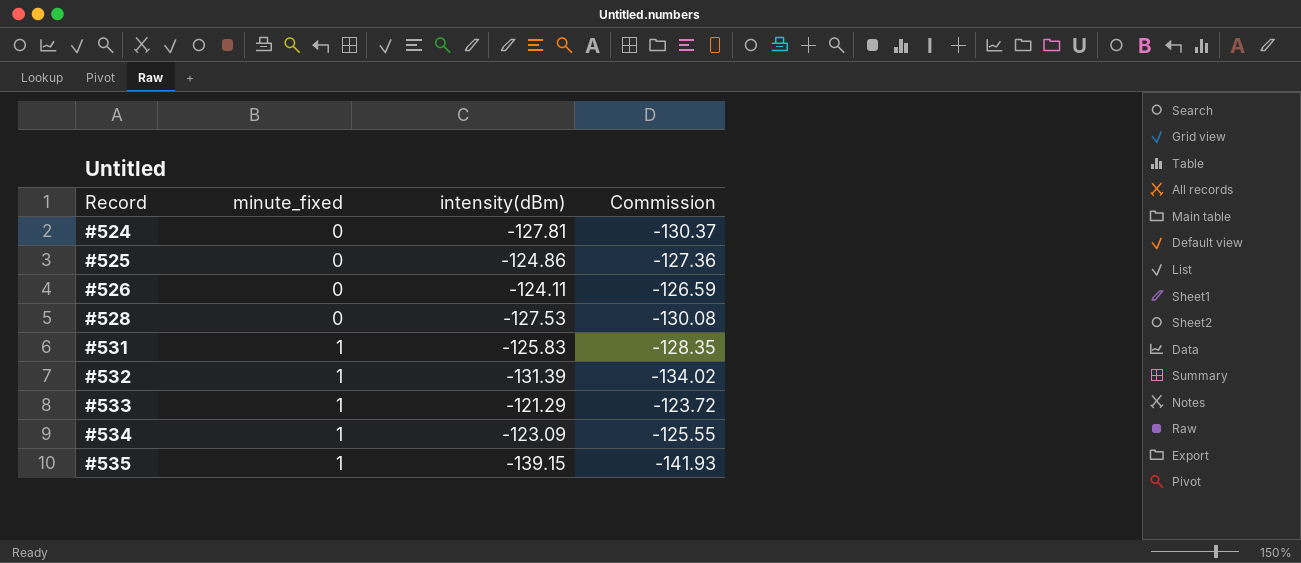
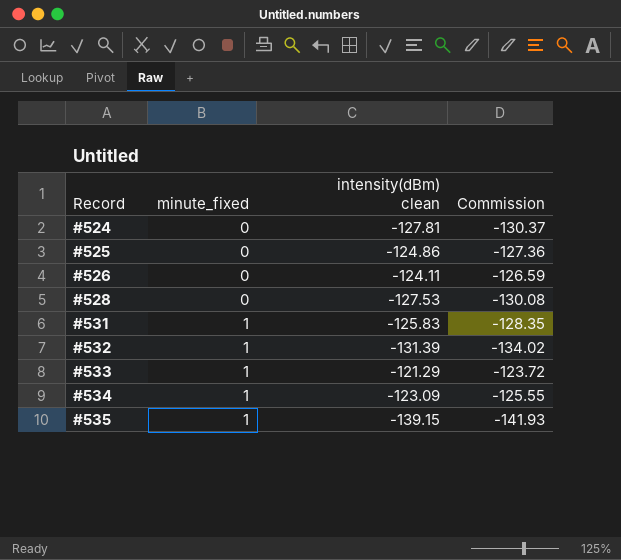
column name: intensity(dBm) -> intensity(dBm) clean

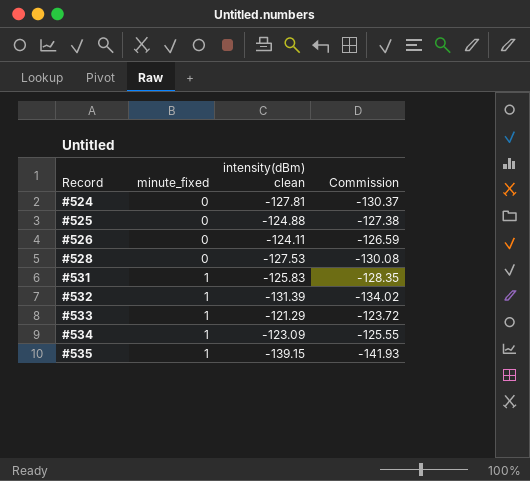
#525 | intensity(dBm) clean: -124.86 -> -124.88
#525 | Commission: -127.36 -> -127.38

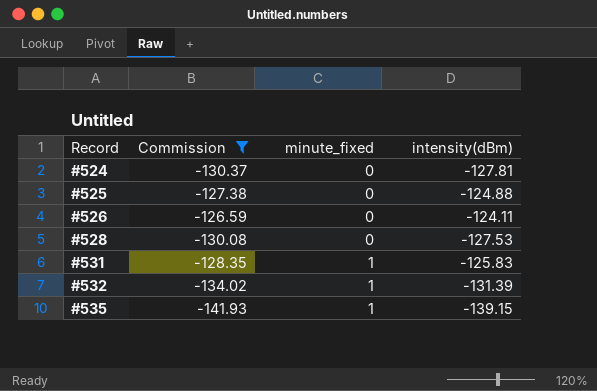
filter: none -> Commission <= -126.59
column Commission | position: 4 -> 2
column name: intensity(dBm) clean -> intensity(dBm)

